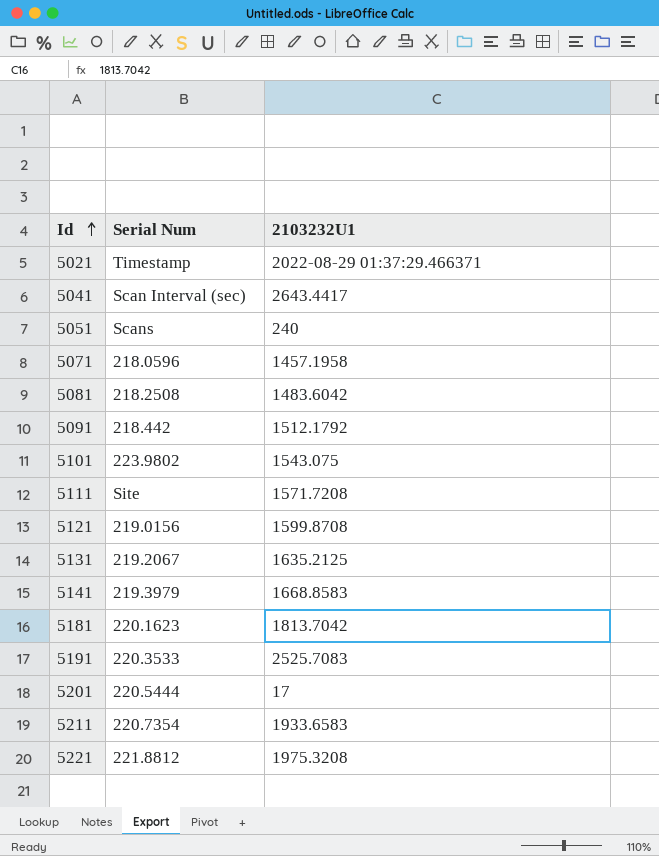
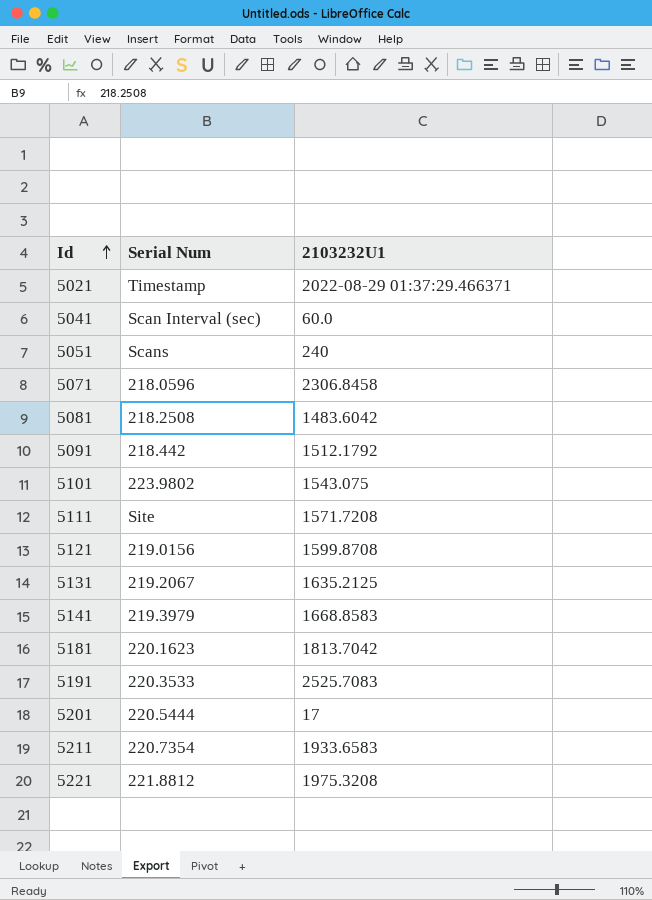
5041 | 2103232U1: 2643.4417 -> 60.0
5071 | 2103232U1: 1457.1958 -> 2306.8458

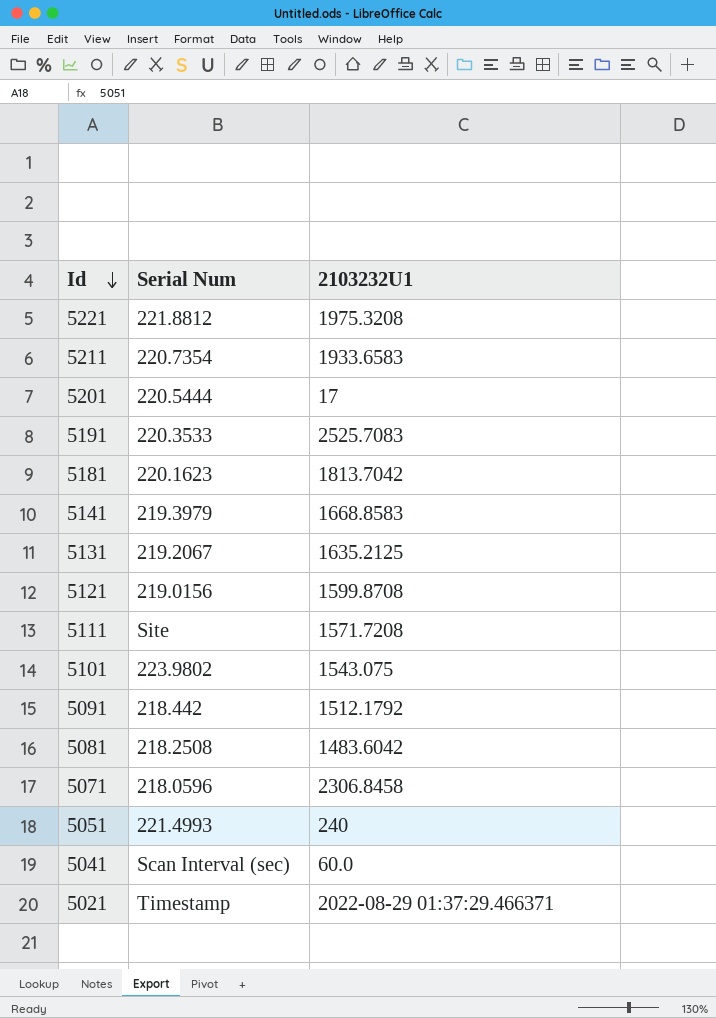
row order: Id ascending -> Id descending
5051 | Serial Num: Scans -> 221.4993

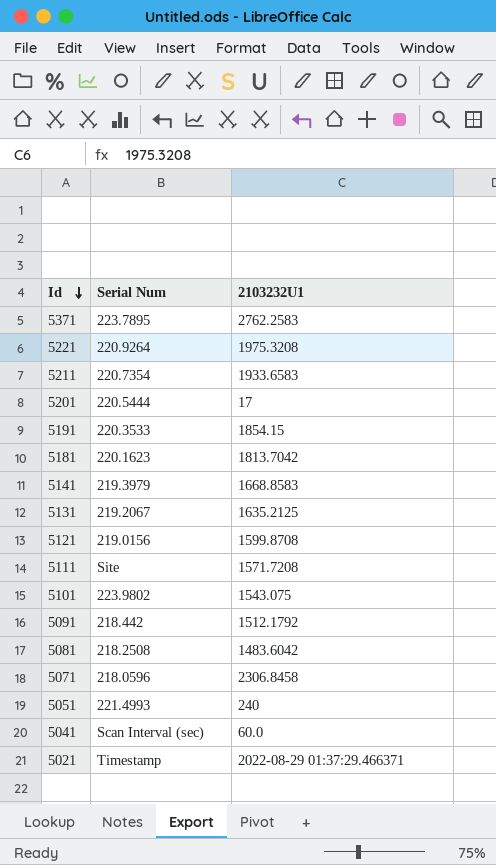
row 5371: none -> 223.7895 | 2762.2583
5221 | Serial Num: 221.8812 -> 220.9264
5191 | 2103232U1: 2525.7083 -> 1854.15

